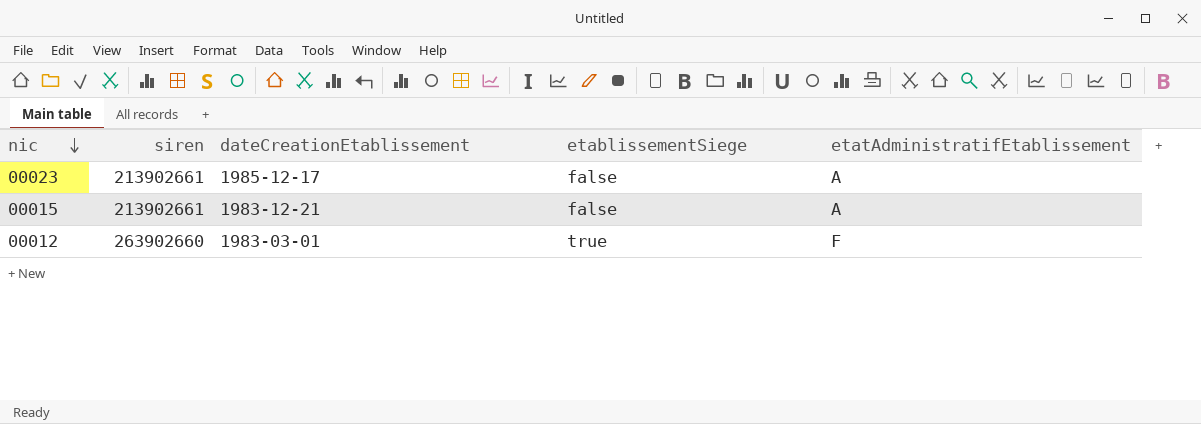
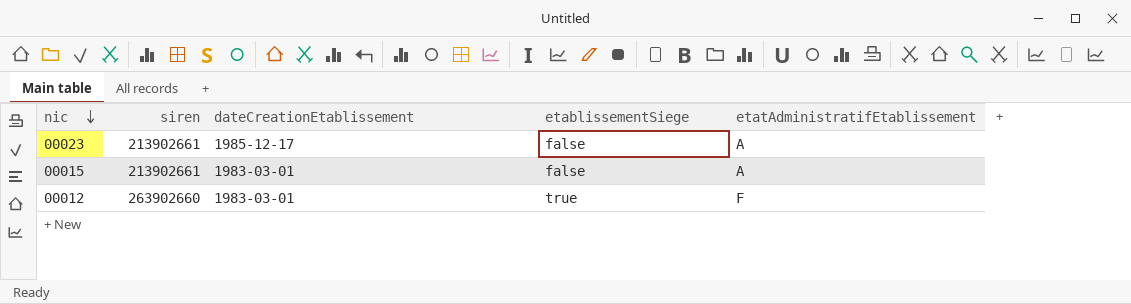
00015 | dateCreationEtablissement: 1983-12-21 -> 1983-03-01

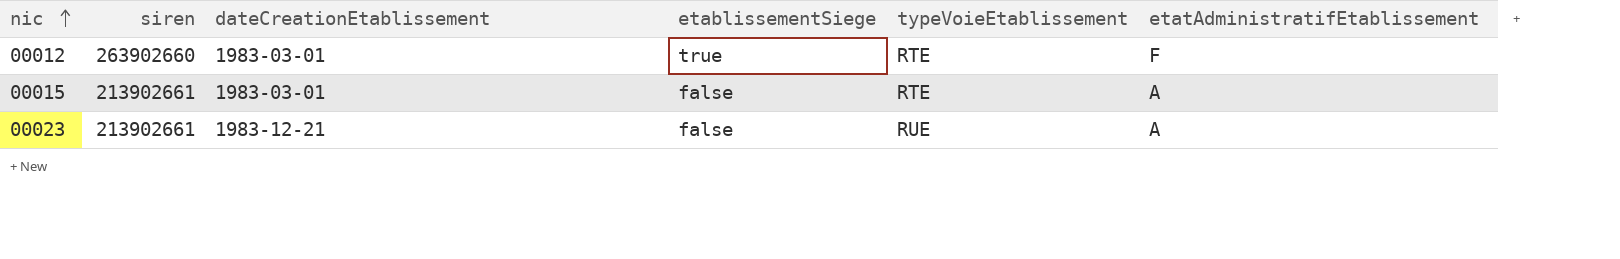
row order: nic descending -> nic ascending
column typeVoieEtablissement | position: none -> 5
00023 | dateCreationEtablissement: 1985-12-17 -> 1983-12-21

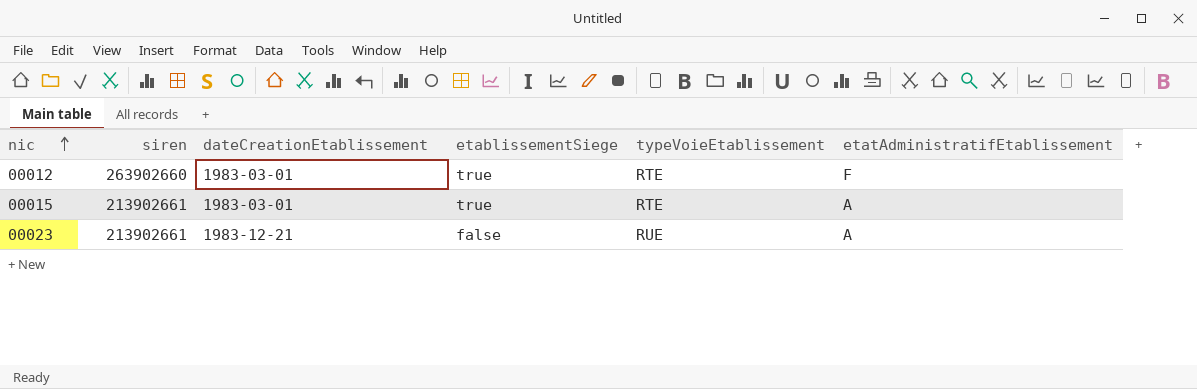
00015 | etablissementSiege: false -> true

